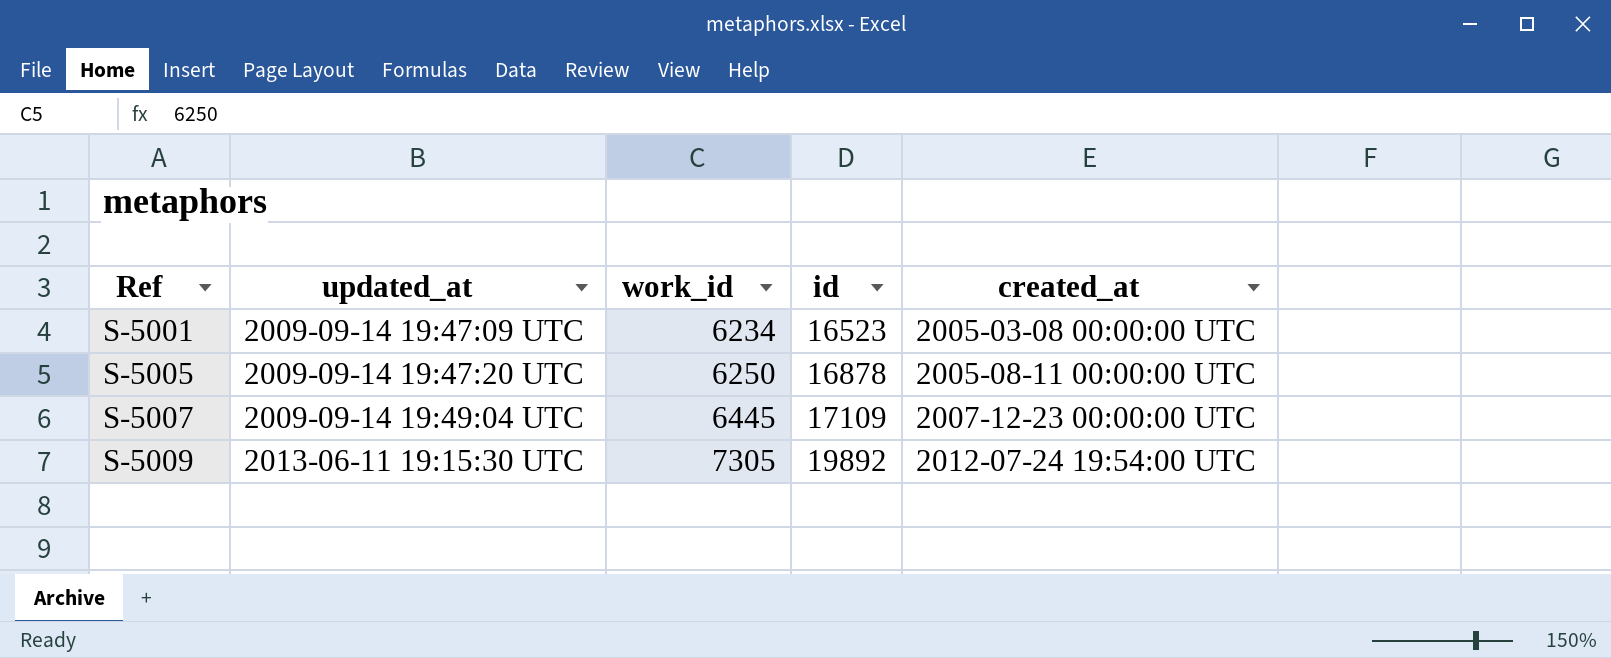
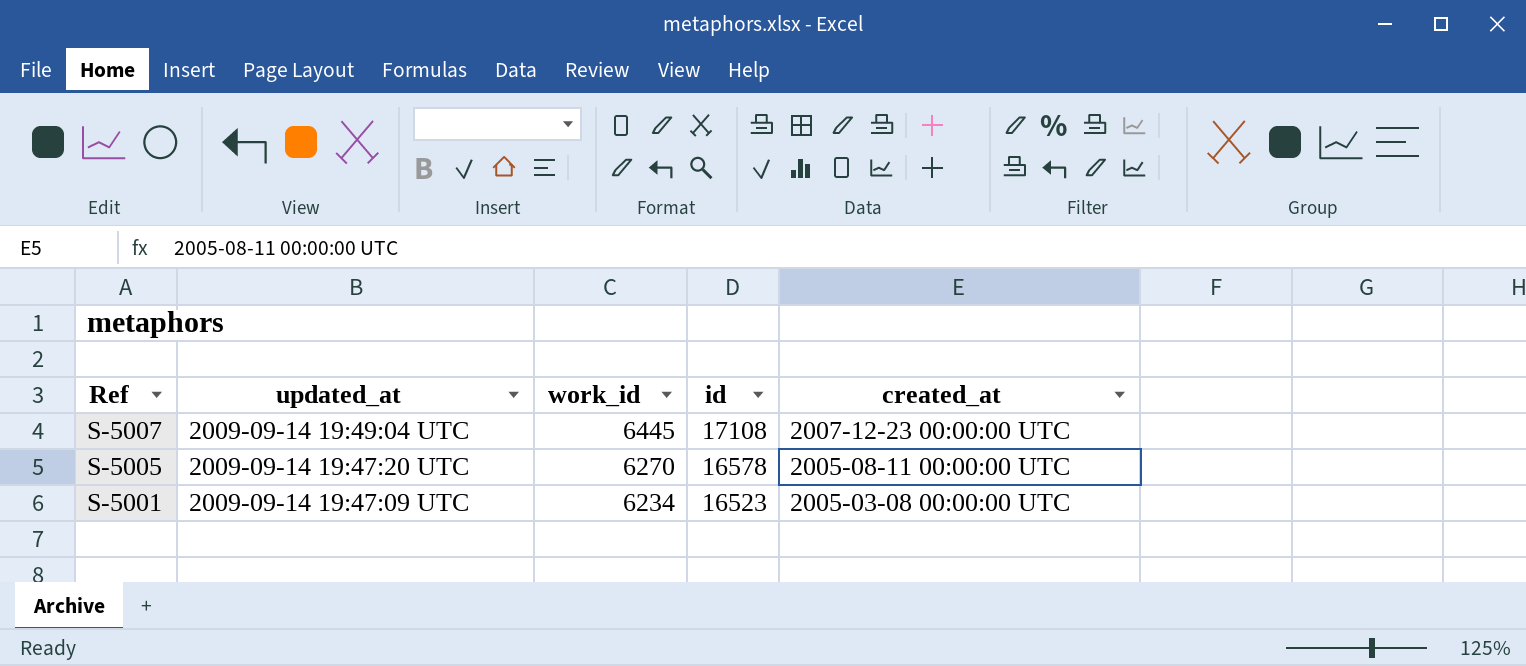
row order: Ref ascending -> Ref descending
row S-5009: 2013-06-11 19:15:30 UTC | 7305 | 19892 | 2012-07-24 19:54:00 UTC -> none
S-5007 | id: 17109 -> 17108
S-5005 | work_id: 6250 -> 6270
S-5005 | id: 16878 -> 16578

